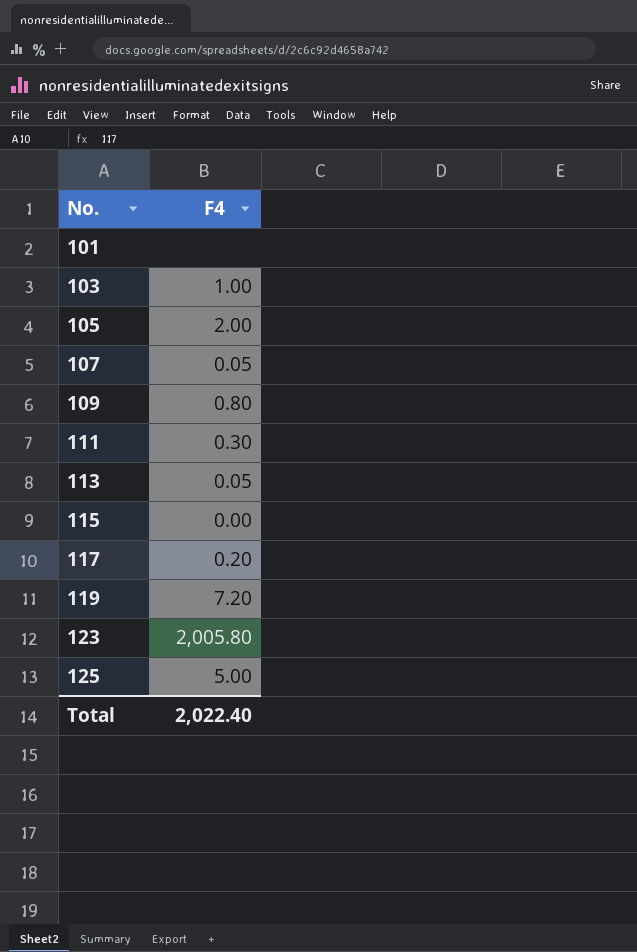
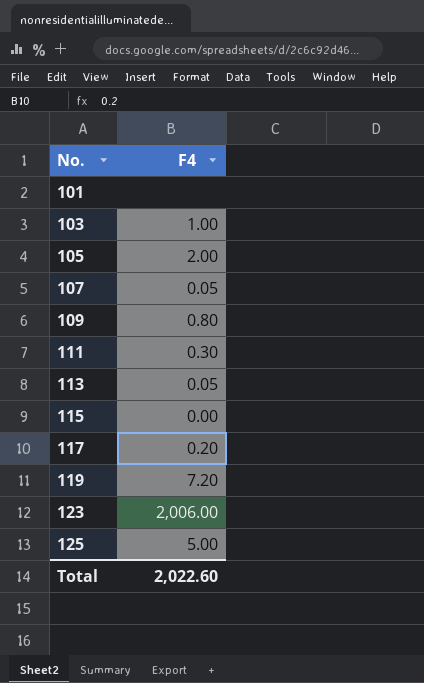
123 | F4: 2,005.80 -> 2,006.00
Total | F4: 2,022.40 -> 2,022.60

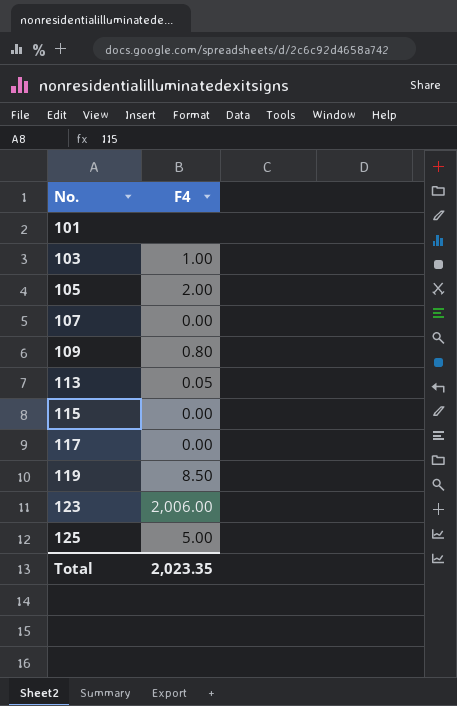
row 111: 0.30 -> none
107 | F4: 0.05 -> 0.00
117 | F4: 0.20 -> 0.00
119 | F4: 7.20 -> 8.50
Total | F4: 2,022.60 -> 2,023.35

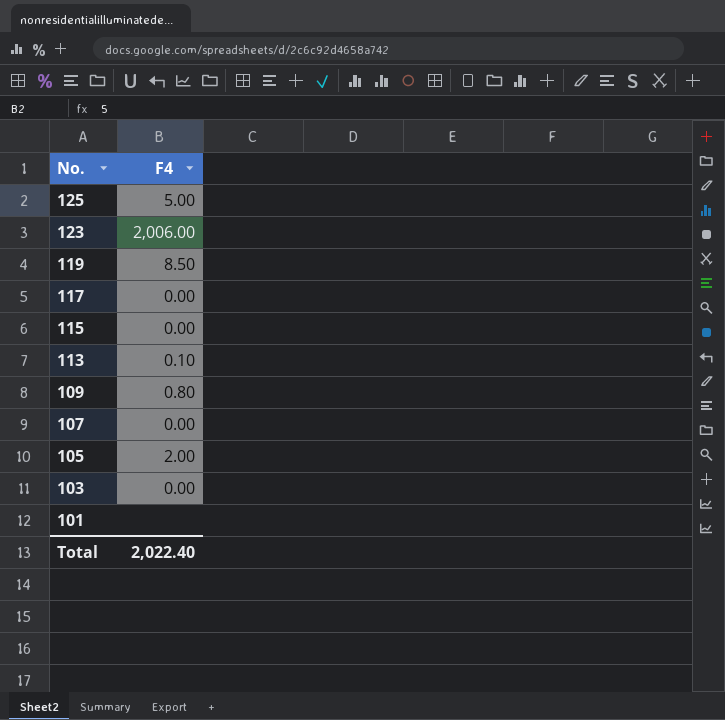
row order: No. ascending -> No. descending
113 | F4: 0.05 -> 0.10
103 | F4: 1.00 -> 0.00
Total | F4: 2,023.35 -> 2,022.40

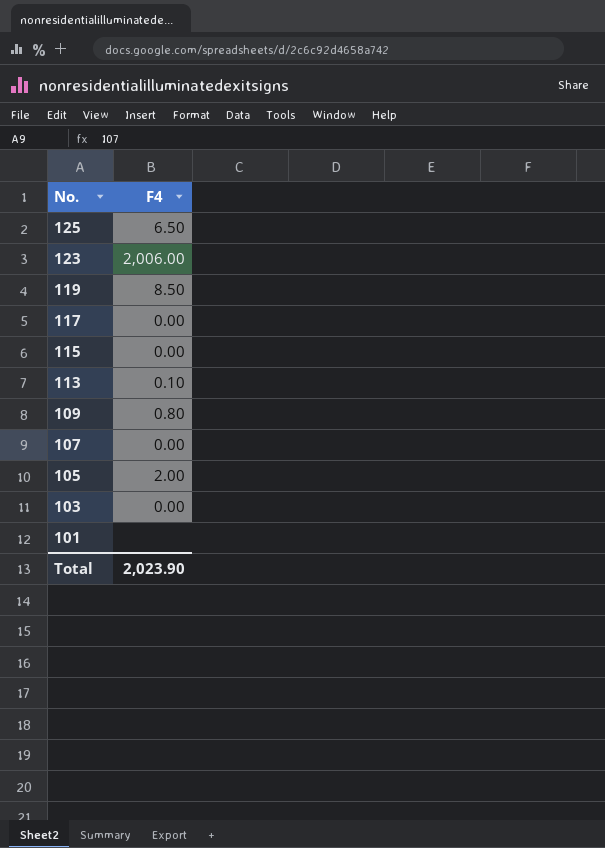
125 | F4: 5.00 -> 6.50
Total | F4: 2,022.40 -> 2,023.90

